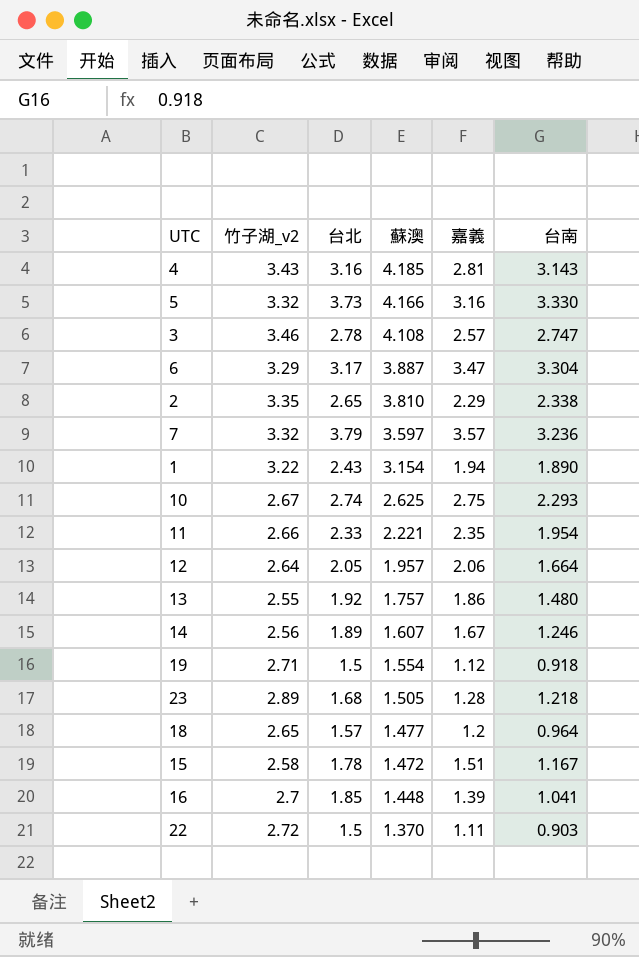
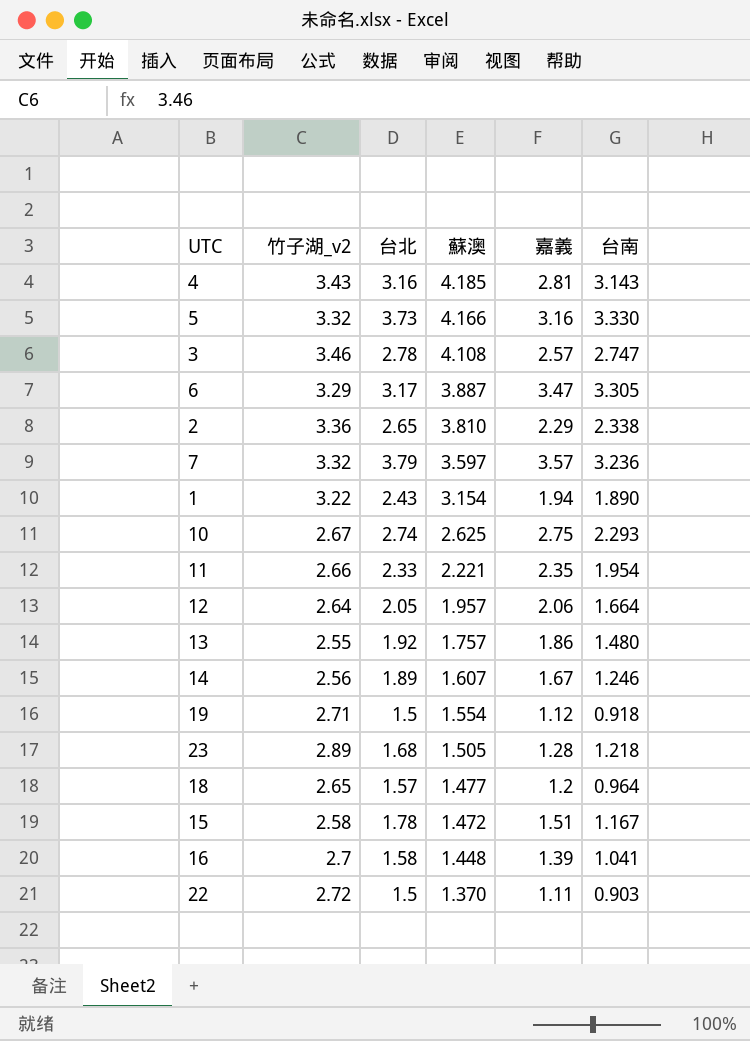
6 | 台南: 3.304 -> 3.305
2 | 竹子湖_v2: 3.35 -> 3.36
16 | 台北: 1.85 -> 1.58

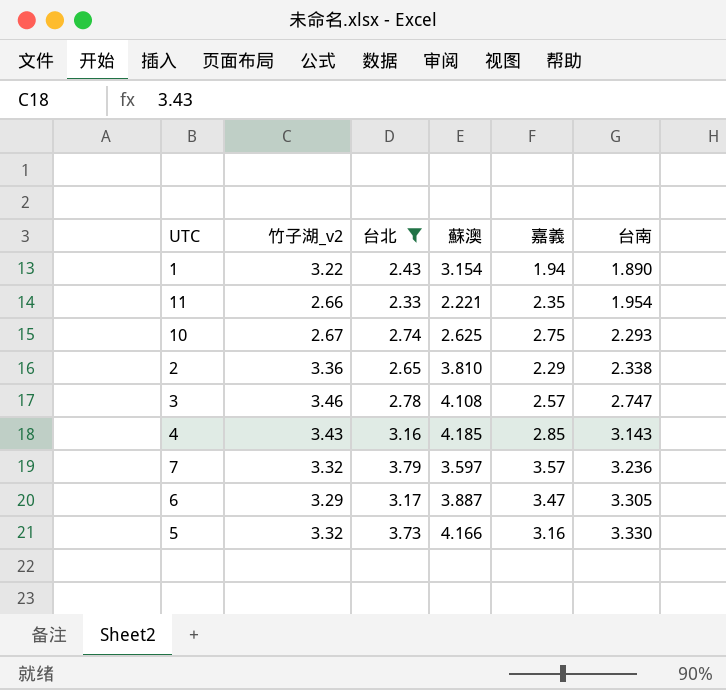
filter: none -> 台北 >= 2.33
row order: 蘇澳 descending -> 台南 ascending
4 | 嘉義: 2.81 -> 2.85

